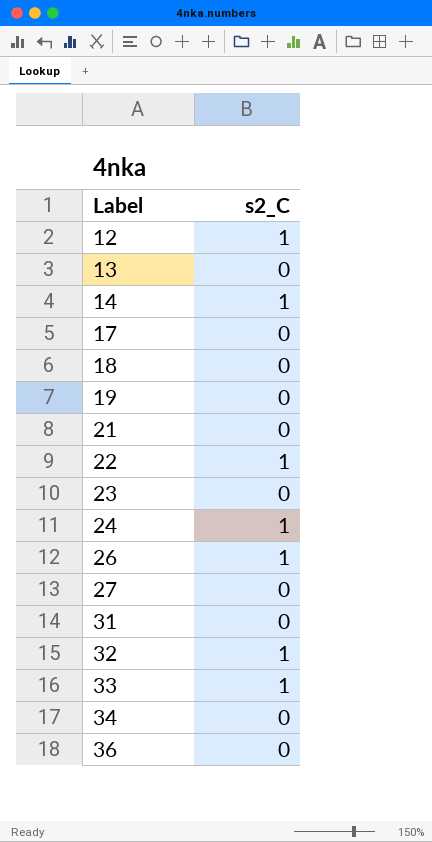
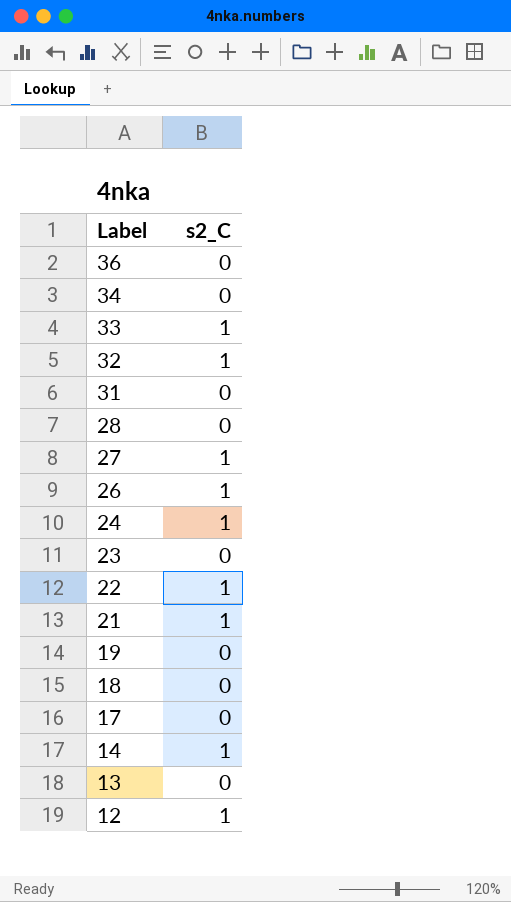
row order: Label ascending -> Label descending
row 28: none -> 0
27 | s2_C: 0 -> 1
21 | s2_C: 0 -> 1

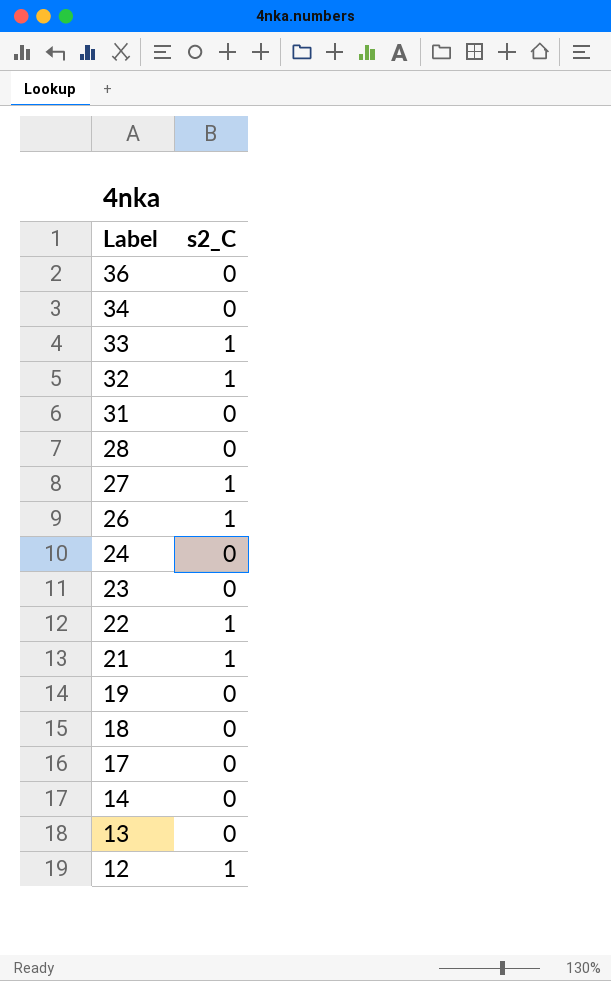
24 | s2_C: 1 -> 0
14 | s2_C: 1 -> 0

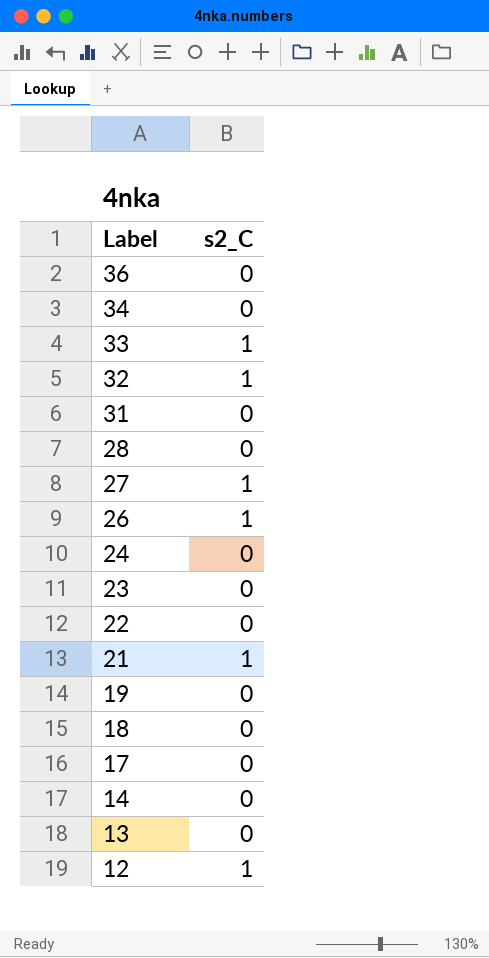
22 | s2_C: 1 -> 0

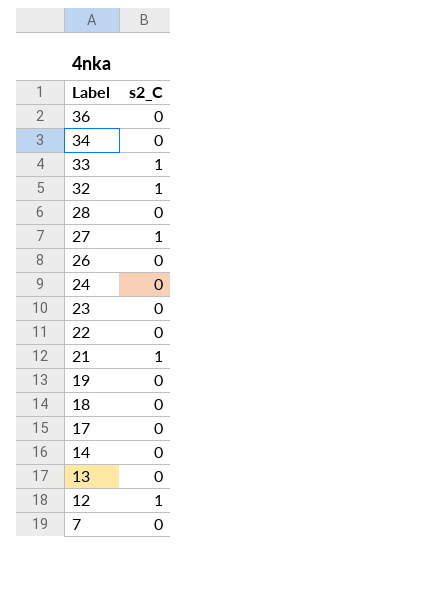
row 31: 0 -> none
26 | s2_C: 1 -> 0
row 7: none -> 0

